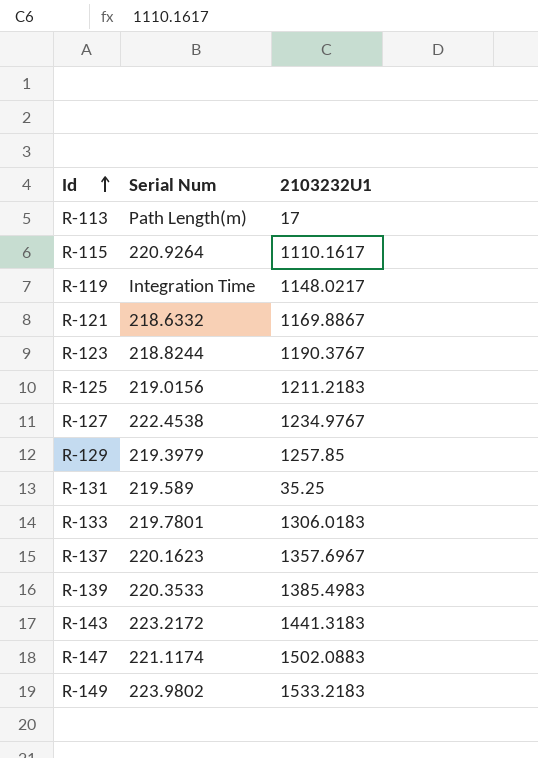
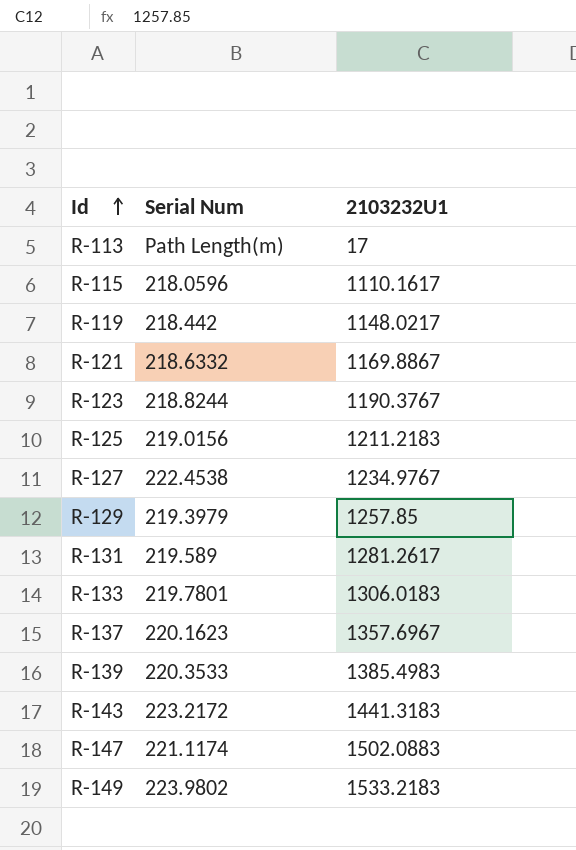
R-115 | Serial Num: 220.9264 -> 218.0596
R-119 | Serial Num: Integration Time -> 218.442
R-131 | 2103232U1: 35.25 -> 1281.2617

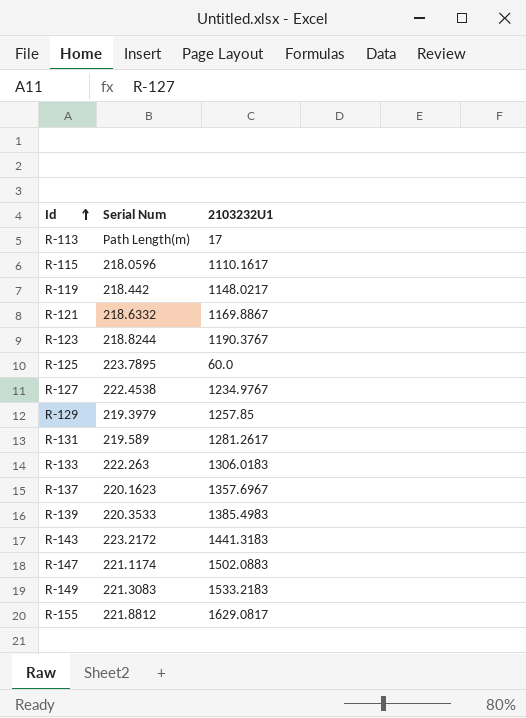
R-125 | Serial Num: 219.0156 -> 223.7895
R-125 | 2103232U1: 1211.2183 -> 60.0
R-133 | Serial Num: 219.7801 -> 222.263
R-149 | Serial Num: 223.9802 -> 221.3083
row R-155: none -> 221.8812 | 1629.0817

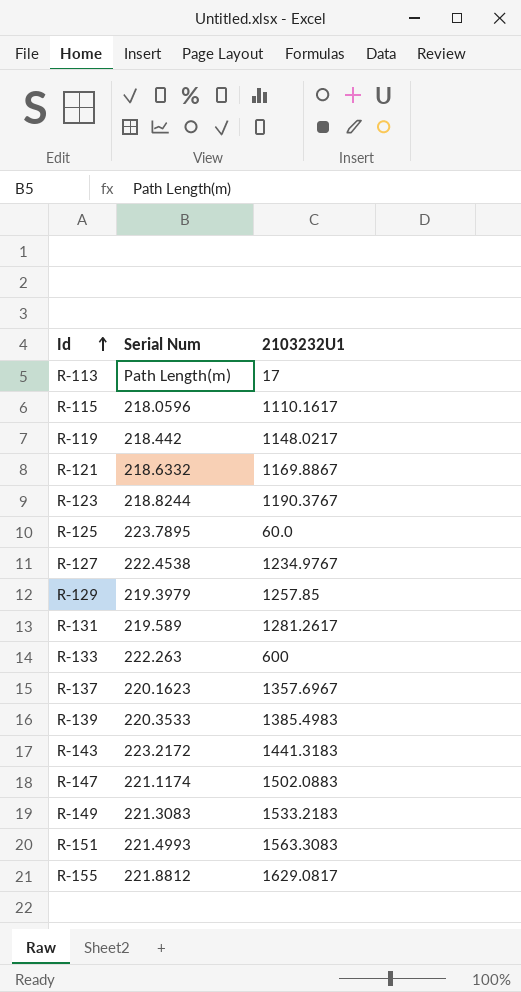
R-133 | 2103232U1: 1306.0183 -> 600
row R-151: none -> 221.4993 | 1563.3083

